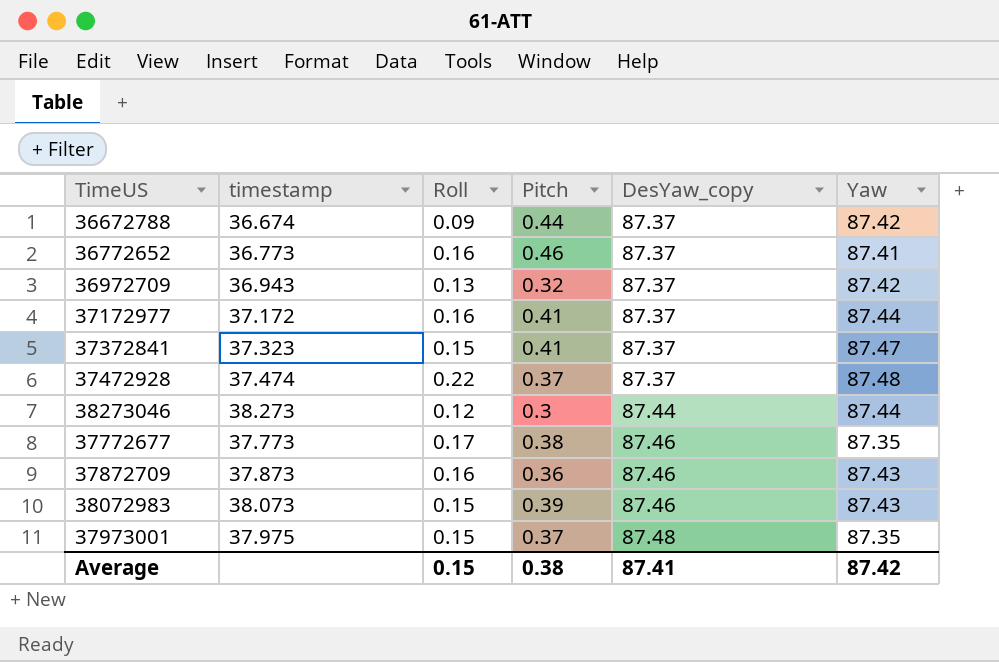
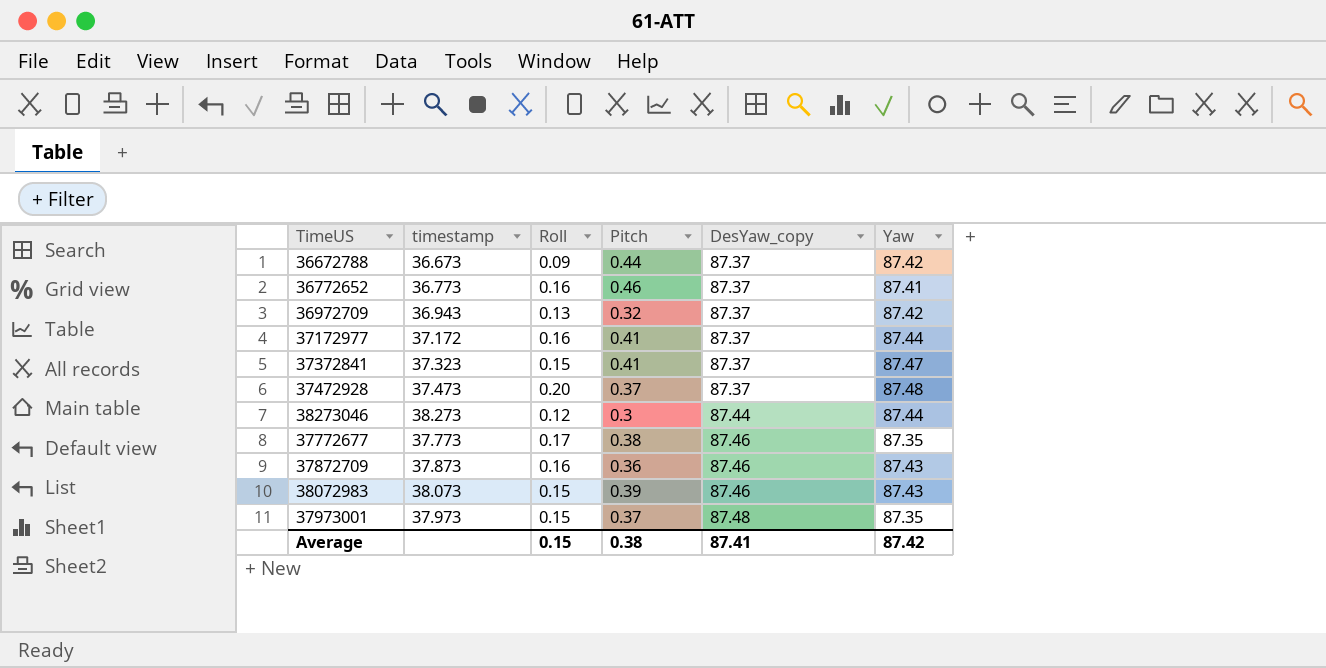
36672788 | timestamp: 36.674 -> 36.673
37472928 | timestamp: 37.474 -> 37.473
37472928 | Roll: 0.22 -> 0.20
37973001 | timestamp: 37.975 -> 37.973

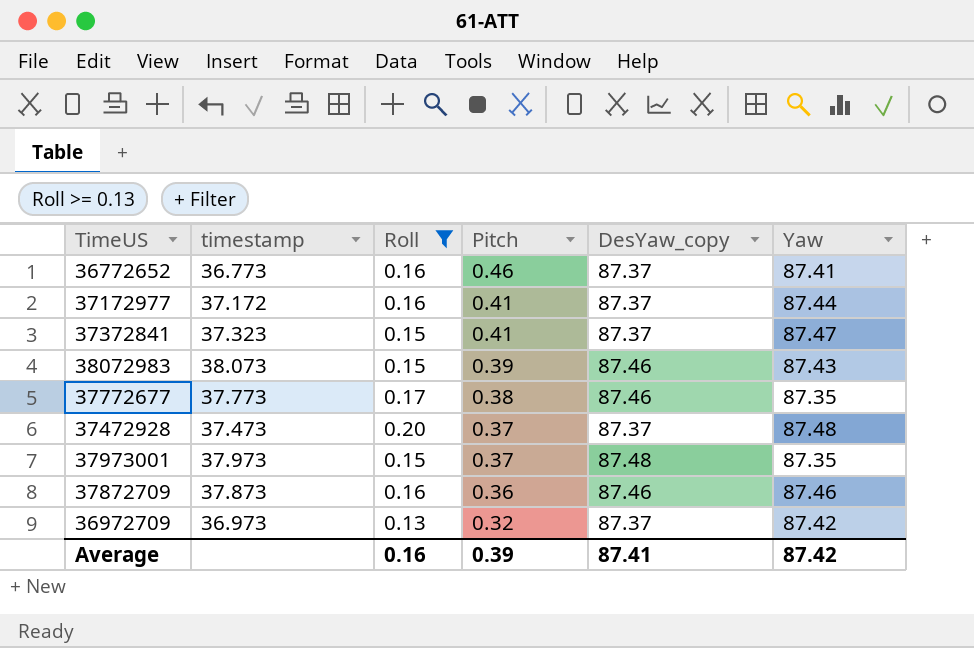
filter: none -> Roll >= 0.13
row order: DesYaw_copy ascending -> Pitch descending
37872709 | Yaw: 87.43 -> 87.46
36972709 | timestamp: 36.943 -> 36.973
Average | Roll: 0.15 -> 0.16
Average | Pitch: 0.38 -> 0.39

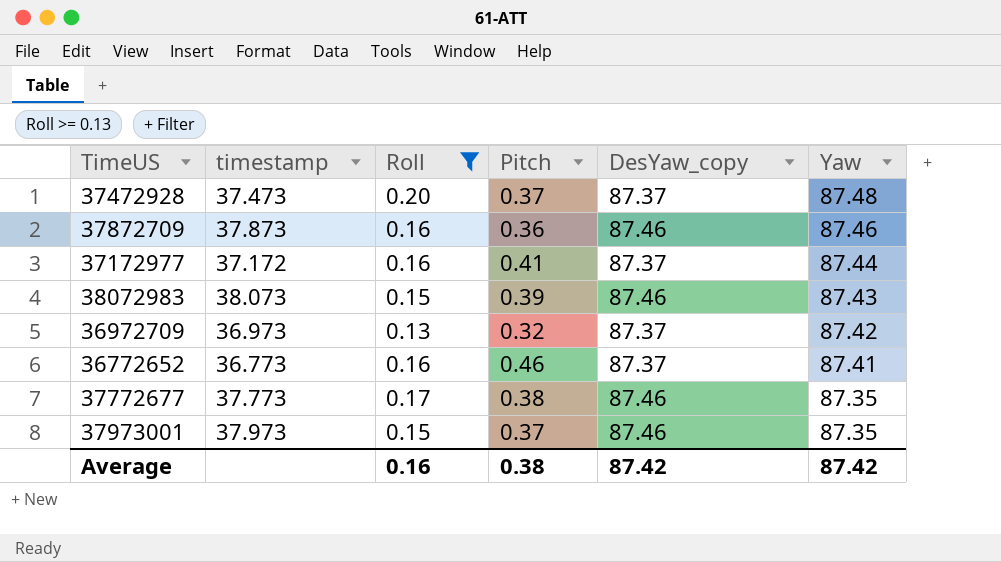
row order: Pitch descending -> Yaw descending
row 37372841: 37.323 | 0.15 | 0.41 | 87.37 | 87.47 -> none
37973001 | DesYaw_copy: 87.48 -> 87.46
Average | Pitch: 0.39 -> 0.38
Average | DesYaw_copy: 87.41 -> 87.42

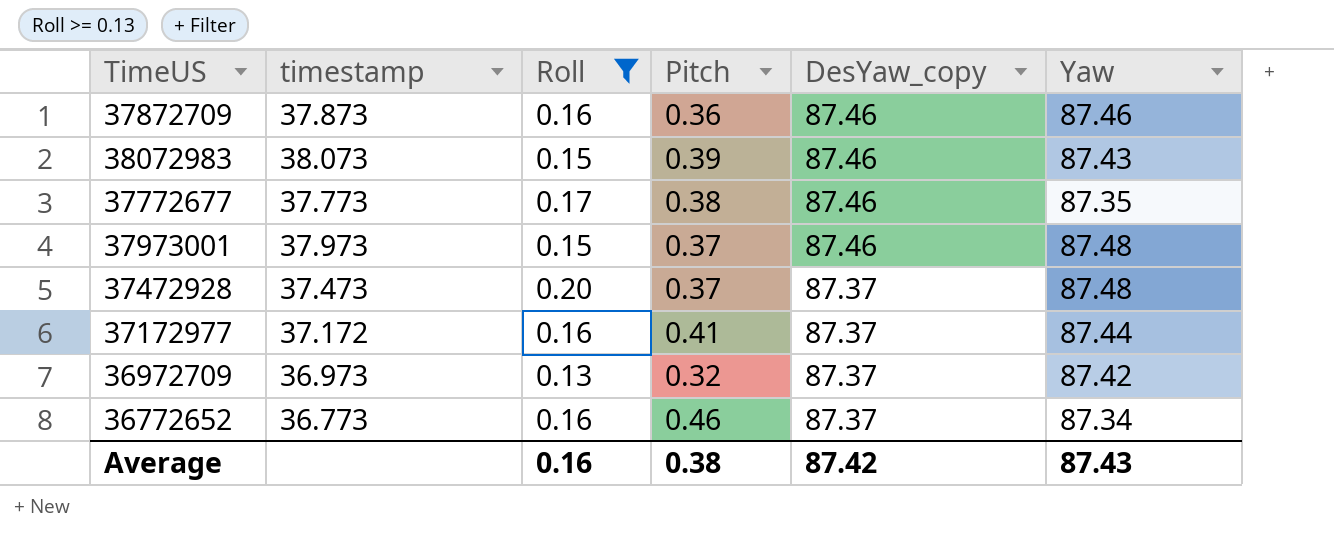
row order: Yaw descending -> DesYaw_copy descending
37973001 | Yaw: 87.35 -> 87.48
36772652 | Yaw: 87.41 -> 87.34
Average | Yaw: 87.42 -> 87.43

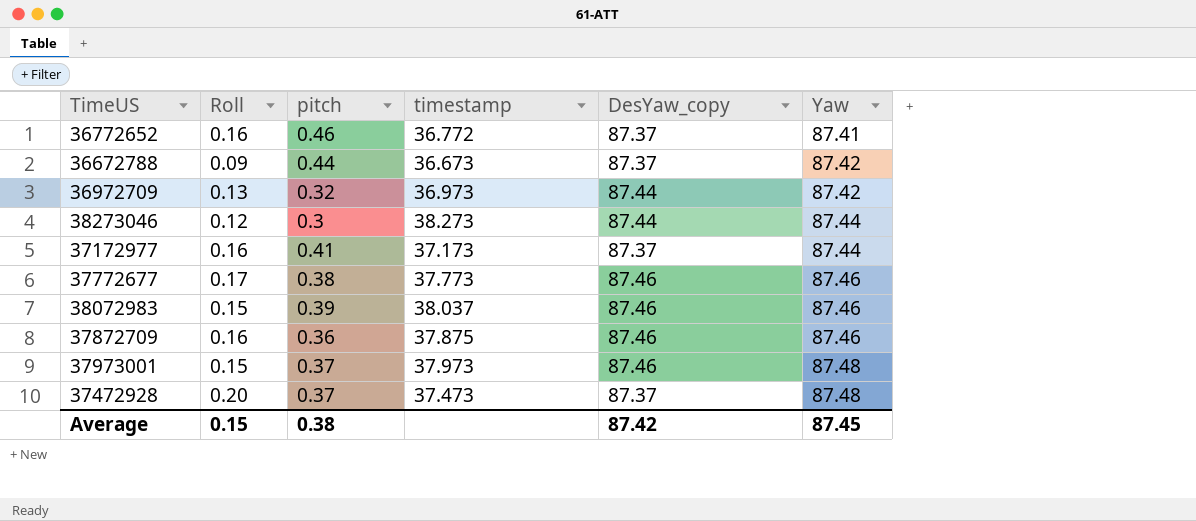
filter: Roll >= 0.13 -> none
row order: DesYaw_copy descending -> Yaw ascending
column name: Pitch -> pitch
column timestamp | position: 2 -> 4
36772652 | timestamp: 36.773 -> 36.772
36772652 | Yaw: 87.34 -> 87.41
36972709 | DesYaw_copy: 87.37 -> 87.44
37172977 | timestamp: 37.172 -> 37.173
37772677 | Yaw: 87.35 -> 87.46
38072983 | timestamp: 38.073 -> 38.037
38072983 | Yaw: 87.43 -> 87.46
37872709 | timestamp: 37.873 -> 37.875
Average | Roll: 0.16 -> 0.15
Average | Yaw: 87.43 -> 87.45

